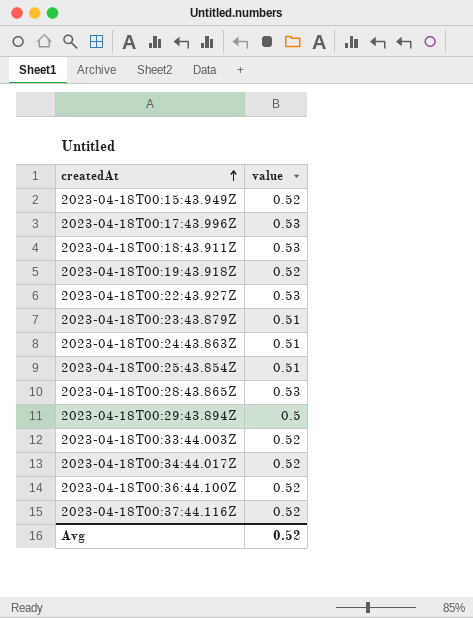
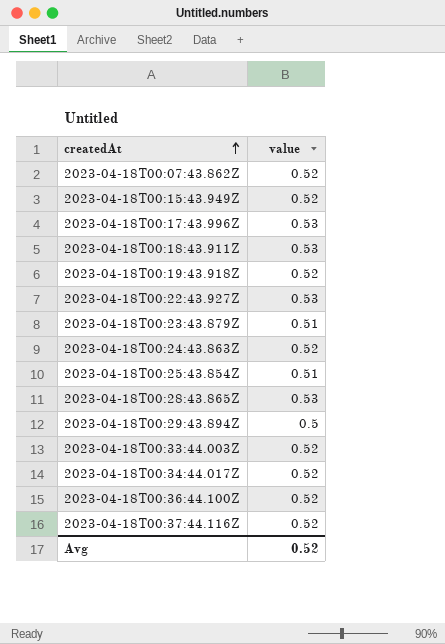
row 2023-04-18T00:07:43.862Z: none -> 0.52
2023-04-18T00:24:43.863Z | value: 0.51 -> 0.52

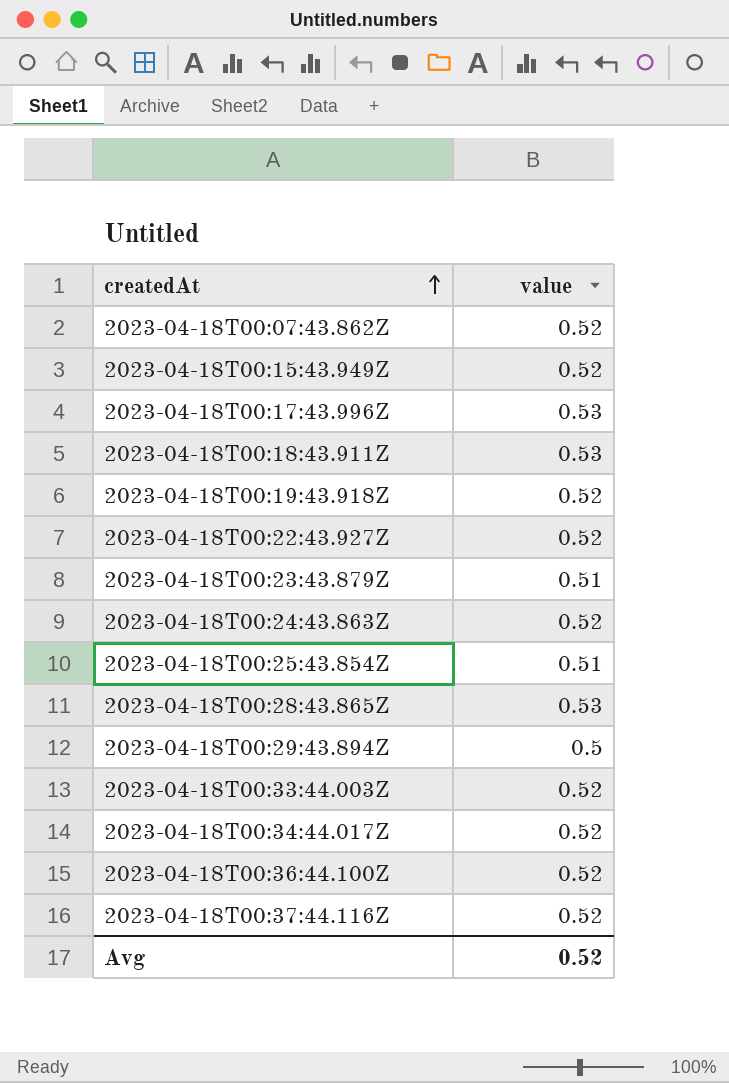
2023-04-18T00:22:43.927Z | value: 0.53 -> 0.52

